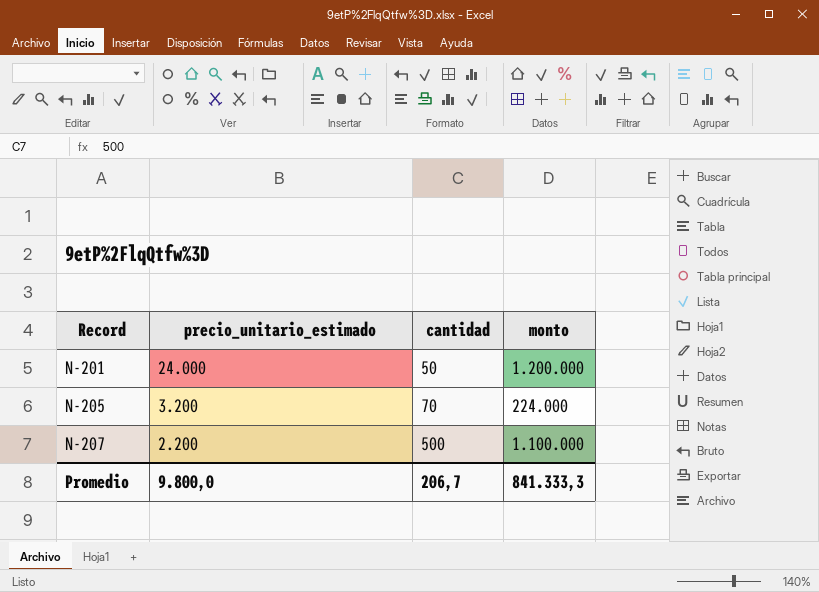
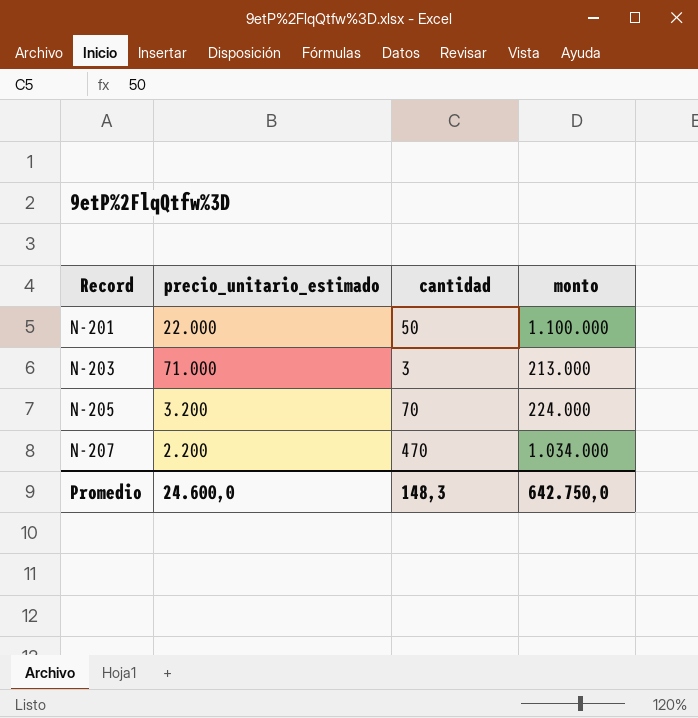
N-201 | precio_unitario_estimado: 24.000 -> 22.000
N-201 | monto: 1.200.000 -> 1.100.000
row N-203: none -> 71.000 | 3 | 213.000
N-207 | cantidad: 500 -> 470
N-207 | monto: 1.100.000 -> 1.034.000
Promedio | precio_unitario_estimado: 9.800,0 -> 24.600,0
Promedio | cantidad: 206,7 -> 148,3
Promedio | monto: 841.333,3 -> 642.750,0

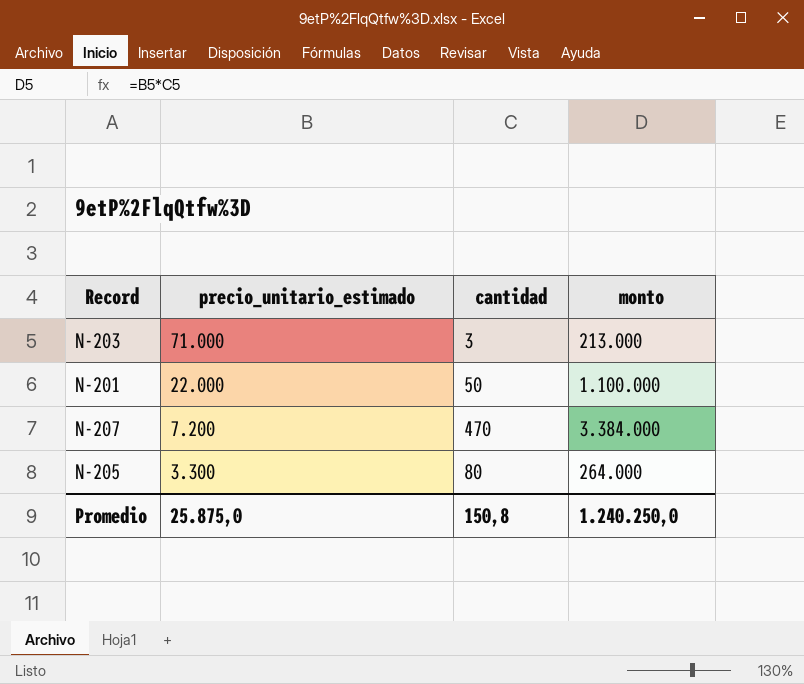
row order: Record ascending -> precio_unitario_estimado descending
N-207 | precio_unitario_estimado: 2.200 -> 7.200
N-207 | monto: 1.034.000 -> 3.384.000
N-205 | precio_unitario_estimado: 3.200 -> 3.300
N-205 | cantidad: 70 -> 80
N-205 | monto: 224.000 -> 264.000
Promedio | precio_unitario_estimado: 24.600,0 -> 25.875,0
Promedio | cantidad: 148,3 -> 150,8
Promedio | monto: 642.750,0 -> 1.240.250,0

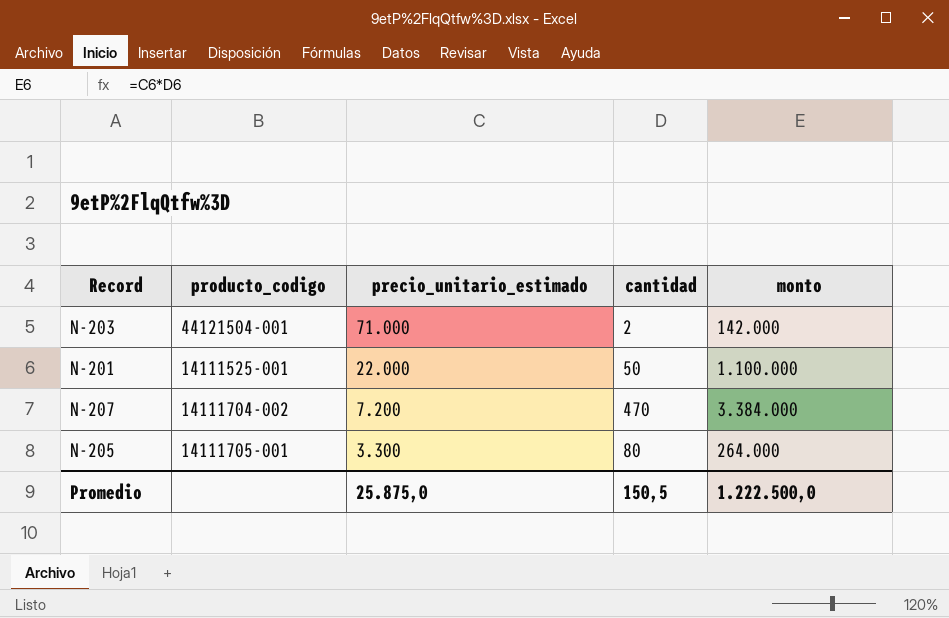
column producto_codigo | position: none -> 2
N-203 | cantidad: 3 -> 2
N-203 | monto: 213.000 -> 142.000
Promedio | cantidad: 150,8 -> 150,5
Promedio | monto: 1.240.250,0 -> 1.222.500,0

